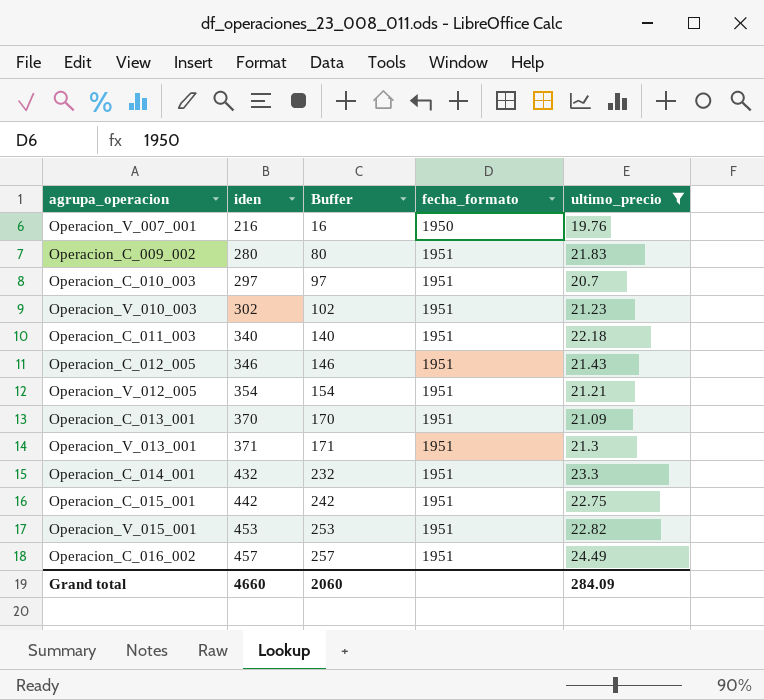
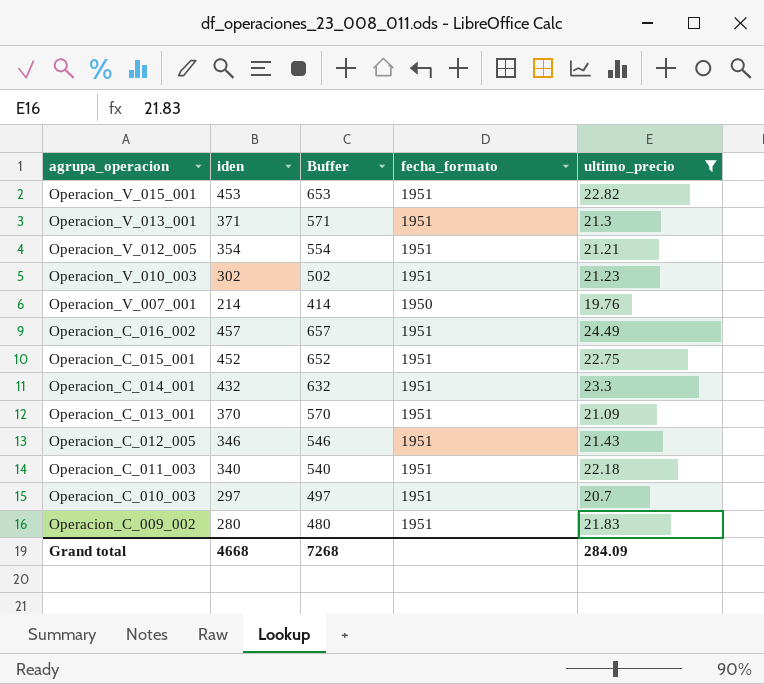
row order: iden ascending -> agrupa_operacion descending
column Buffer | formula: [iden] - 200 -> [iden] + 200
Operacion_V_007_001 | iden: 216 -> 214
Operacion_C_015_001 | iden: 442 -> 452
Grand total | iden: 4660 -> 4668
Grand total | Buffer: 2060 -> 7268

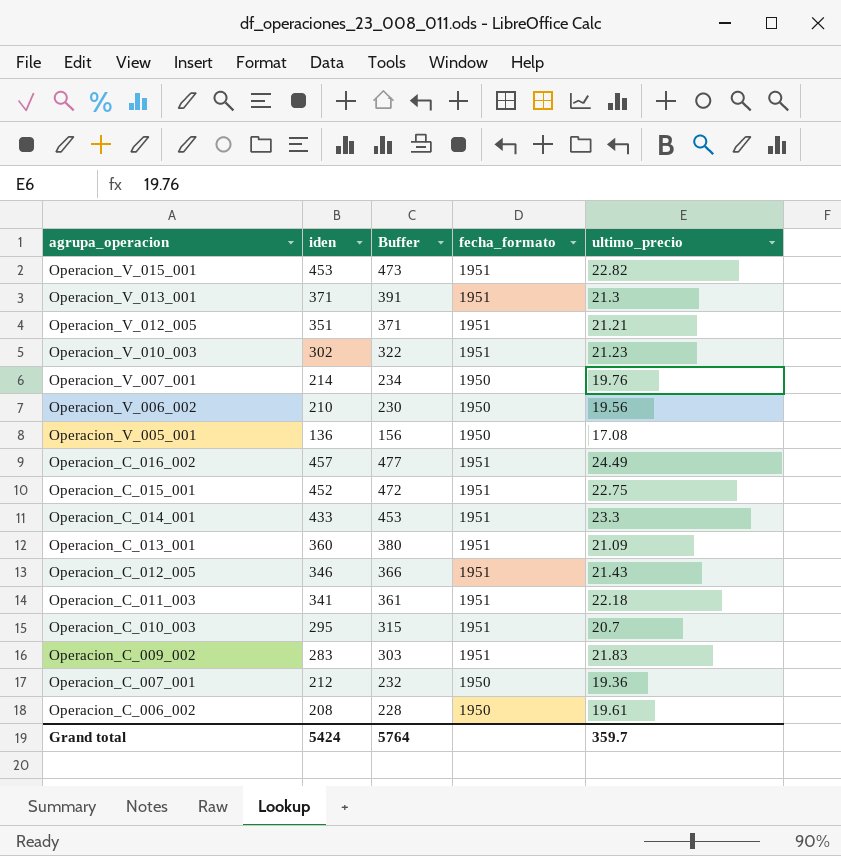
filter: ultimo_precio >= 19.76 -> none
column Buffer | formula: [iden] + 200 -> [iden] + 20
Operacion_V_012_005 | iden: 354 -> 351
Operacion_C_014_001 | iden: 432 -> 433
Operacion_C_013_001 | iden: 370 -> 360
Operacion_C_011_003 | iden: 340 -> 341
Operacion_C_010_003 | iden: 297 -> 295
Operacion_C_009_002 | iden: 280 -> 283
Grand total | iden: 4668 -> 5424
Grand total | Buffer: 7268 -> 5764
Grand total | ultimo_precio: 284.09 -> 359.7

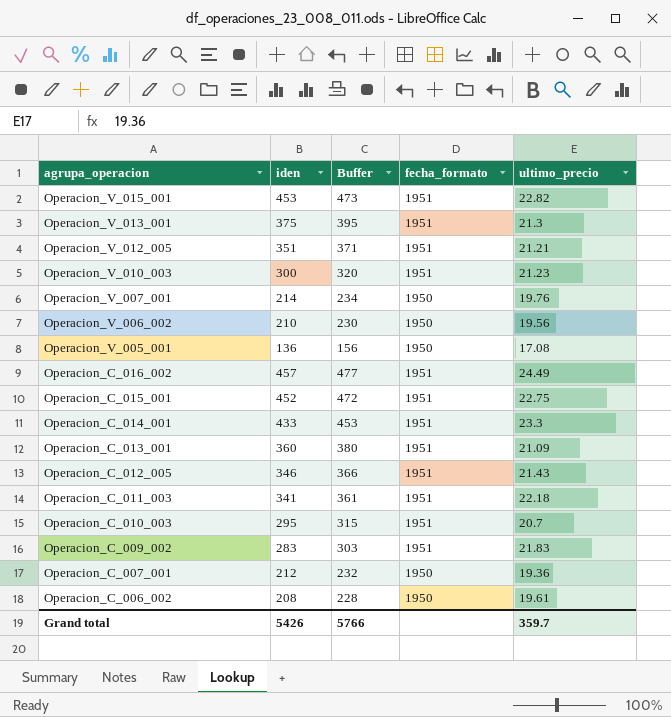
Operacion_V_013_001 | iden: 371 -> 375
Operacion_V_013_001 | Buffer: 391 -> 395
Operacion_V_010_003 | iden: 302 -> 300
Operacion_V_010_003 | Buffer: 322 -> 320
Grand total | iden: 5424 -> 5426
Grand total | Buffer: 5764 -> 5766

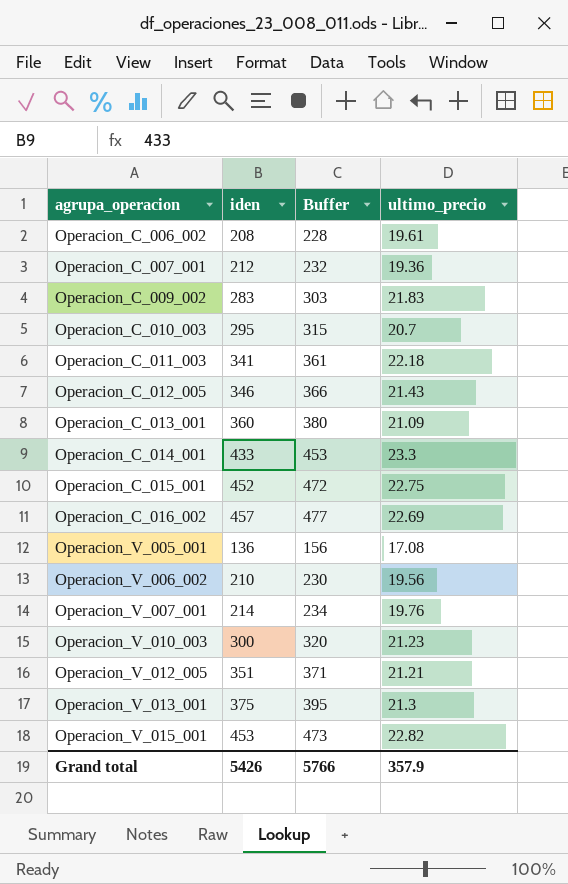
row order: agrupa_operacion descending -> agrupa_operacion ascending
column fecha_formato | position: 4 -> none
Operacion_C_016_002 | ultimo_precio: 24.49 -> 22.69
Grand total | ultimo_precio: 359.7 -> 357.9

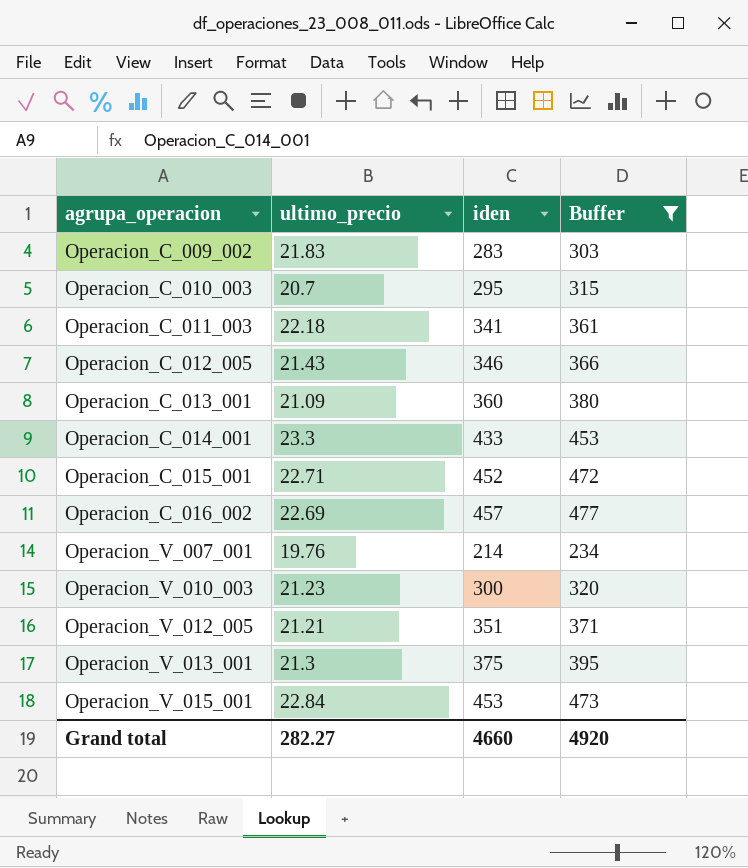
filter: none -> Buffer >= 234
column ultimo_precio | position: 4 -> 2
Operacion_C_015_001 | ultimo_precio: 22.75 -> 22.71
Operacion_V_015_001 | ultimo_precio: 22.82 -> 22.84
Grand total | ultimo_precio: 357.9 -> 282.27
Grand total | iden: 5426 -> 4660
Grand total | Buffer: 5766 -> 4920

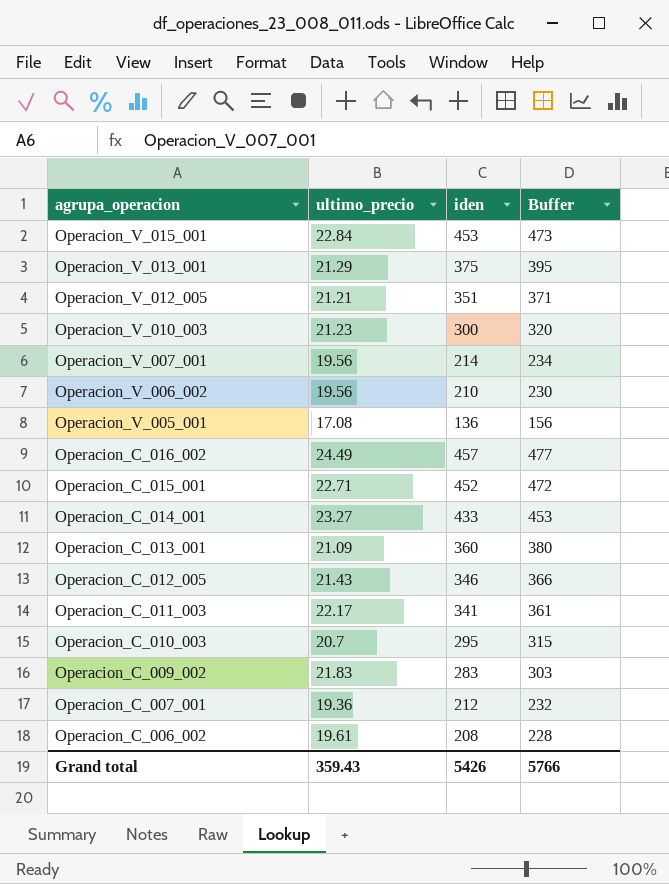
filter: Buffer >= 234 -> none
row order: agrupa_operacion ascending -> agrupa_operacion descending
Operacion_V_013_001 | ultimo_precio: 21.3 -> 21.29
Operacion_V_007_001 | ultimo_precio: 19.76 -> 19.56
Operacion_C_016_002 | ultimo_precio: 22.69 -> 24.49
Operacion_C_014_001 | ultimo_precio: 23.3 -> 23.27
Operacion_C_011_003 | ultimo_precio: 22.18 -> 22.17
Grand total | ultimo_precio: 282.27 -> 359.43
Grand total | iden: 4660 -> 5426
Grand total | Buffer: 4920 -> 5766

